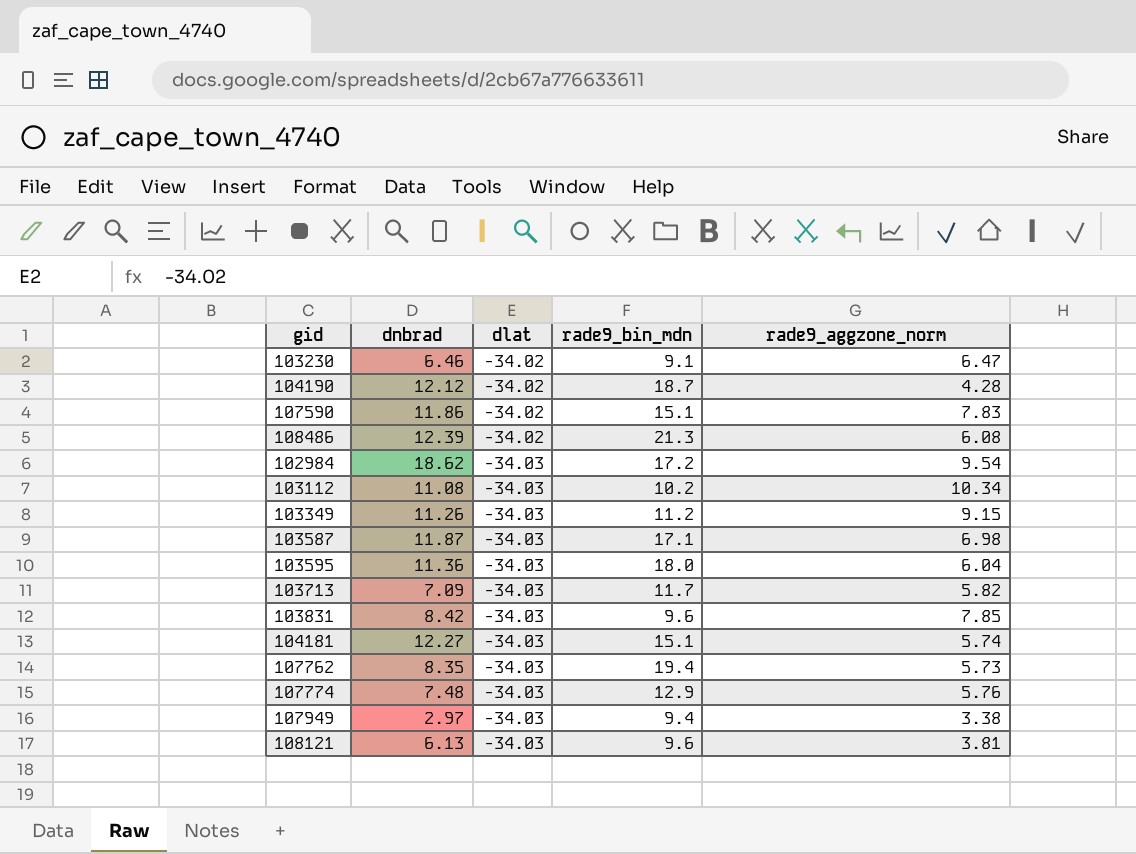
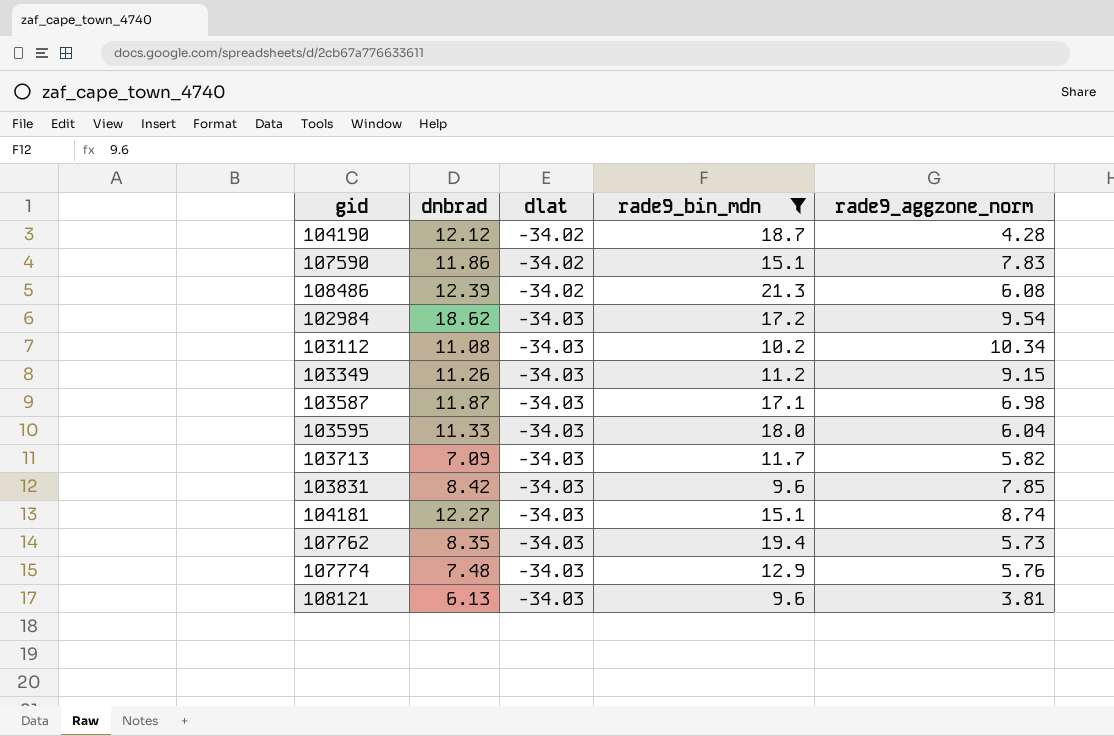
filter: none -> rade9_bin_mdn >= 9.6
103595 | dnbrad: 11.36 -> 11.33
104181 | rade9_aggzone_norm: 5.74 -> 8.74

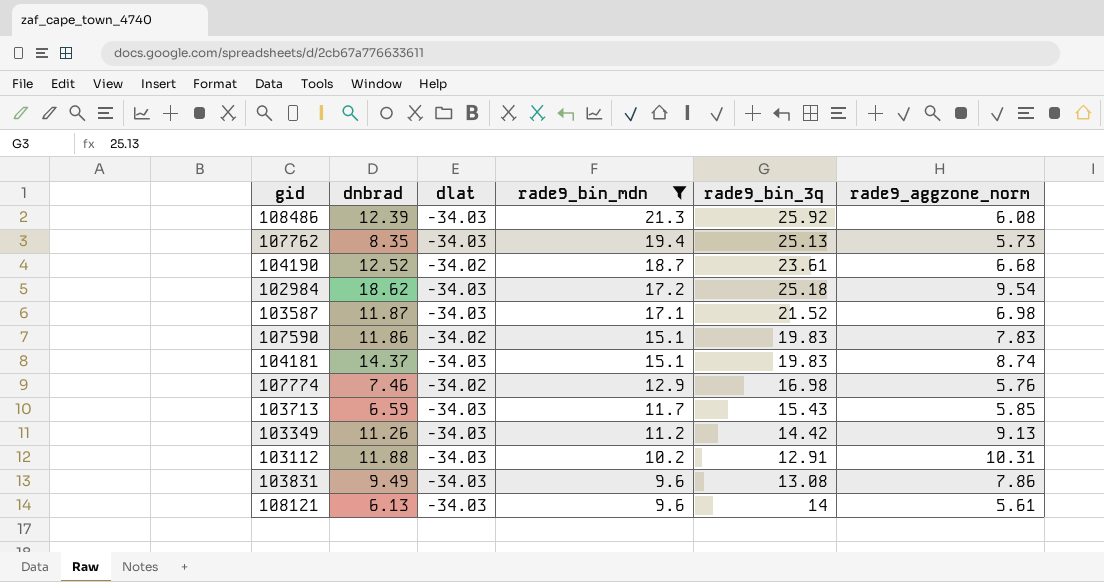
row order: dlat descending -> rade9_bin_mdn descending
column rade9_bin_3q | position: none -> 5
row 103595: 11.33 | -34.03 | 18.0 | 6.04 -> none
108486 | dlat: -34.02 -> -34.03
104190 | dnbrad: 12.12 -> 12.52
104190 | rade9_aggzone_norm: 4.28 -> 6.68
104181 | dnbrad: 12.27 -> 14.37
107774 | dnbrad: 7.48 -> 7.46
107774 | dlat: -34.03 -> -34.02
103713 | dnbrad: 7.09 -> 6.59
103713 | rade9_aggzone_norm: 5.82 -> 5.85
103349 | rade9_aggzone_norm: 9.15 -> 9.13
103112 | dnbrad: 11.08 -> 11.88
103112 | rade9_aggzone_norm: 10.34 -> 10.31
103831 | dnbrad: 8.42 -> 9.49
103831 | rade9_aggzone_norm: 7.85 -> 7.86
108121 | rade9_aggzone_norm: 3.81 -> 5.61

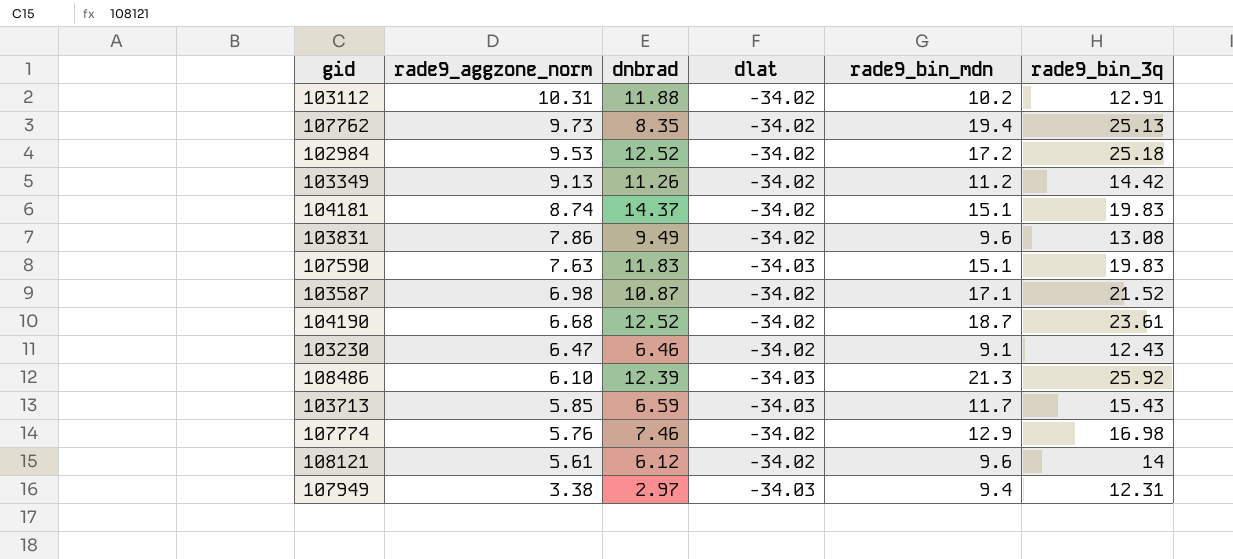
filter: rade9_bin_mdn >= 9.6 -> none
row order: rade9_bin_mdn descending -> rade9_aggzone_norm descending
column rade9_aggzone_norm | position: 6 -> 2
103112 | dlat: -34.03 -> -34.02
107762 | rade9_aggzone_norm: 5.73 -> 9.73
107762 | dlat: -34.03 -> -34.02
102984 | rade9_aggzone_norm: 9.54 -> 9.53
102984 | dnbrad: 18.62 -> 12.52
102984 | dlat: -34.03 -> -34.02
103349 | dlat: -34.03 -> -34.02
104181 | dlat: -34.03 -> -34.02
103831 | dlat: -34.03 -> -34.02
107590 | rade9_aggzone_norm: 7.83 -> 7.63
107590 | dnbrad: 11.86 -> 11.83
107590 | dlat: -34.02 -> -34.03
103587 | dnbrad: 11.87 -> 10.87
103587 | dlat: -34.03 -> -34.02
108486 | rade9_aggzone_norm: 6.08 -> 6.10
108121 | dnbrad: 6.13 -> 6.12
108121 | dlat: -34.03 -> -34.02

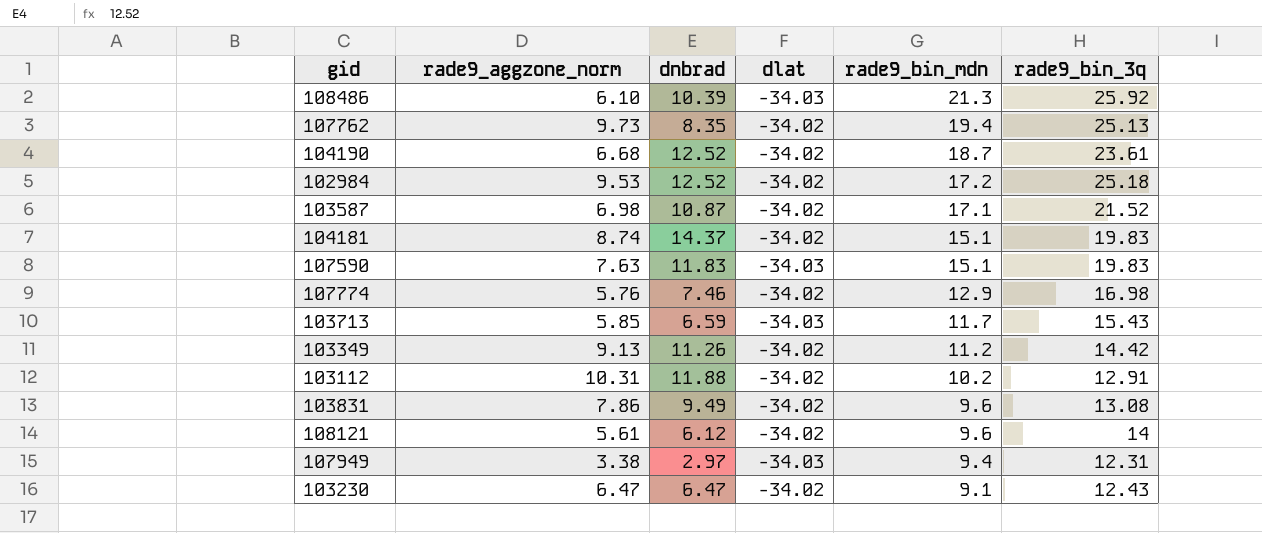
row order: rade9_aggzone_norm descending -> rade9_bin_mdn descending
108486 | dnbrad: 12.39 -> 10.39
103230 | dnbrad: 6.46 -> 6.47

